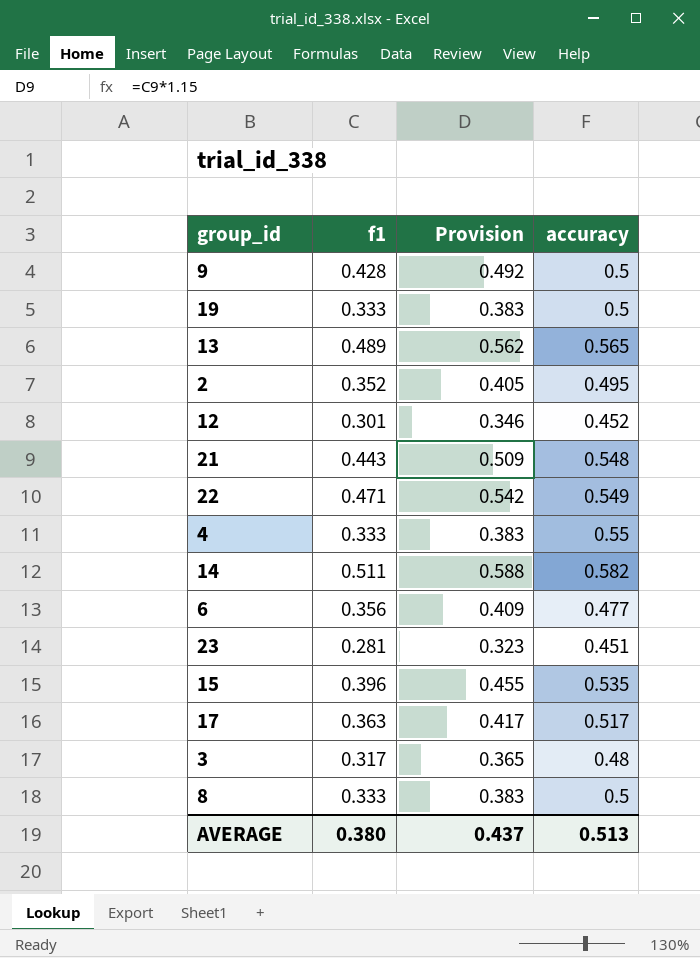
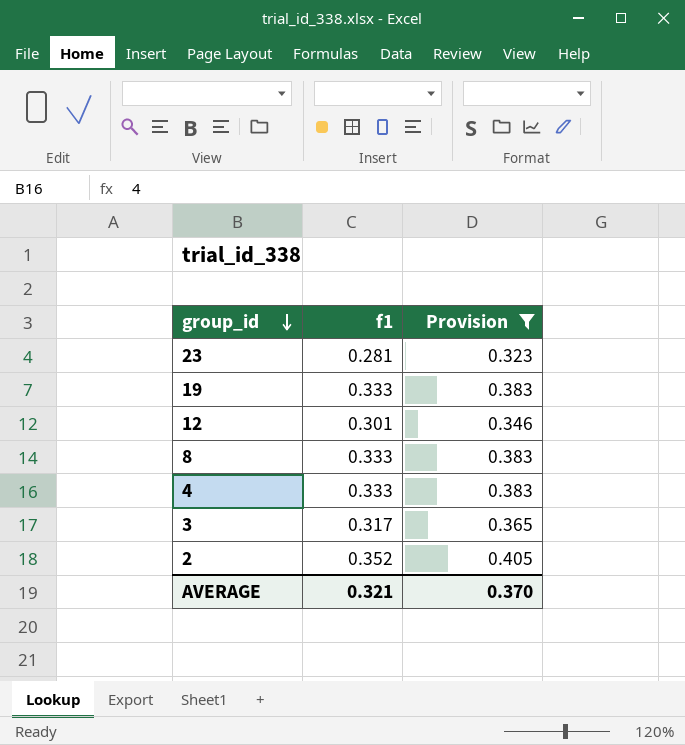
filter: none -> Provision <= 0.405
row order: none -> group_id descending
column accuracy | position: 4 -> none
AVERAGE | f1: 0.380 -> 0.321
AVERAGE | Provision: 0.437 -> 0.370

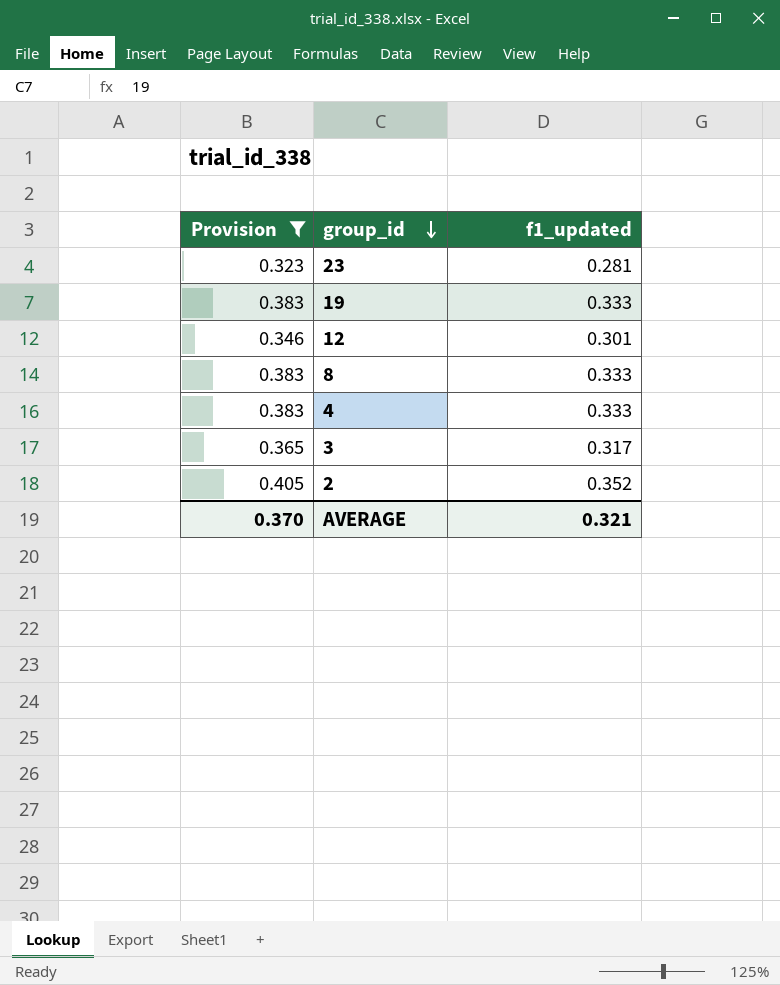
column Provision | position: 3 -> 1
column name: f1 -> f1_updated

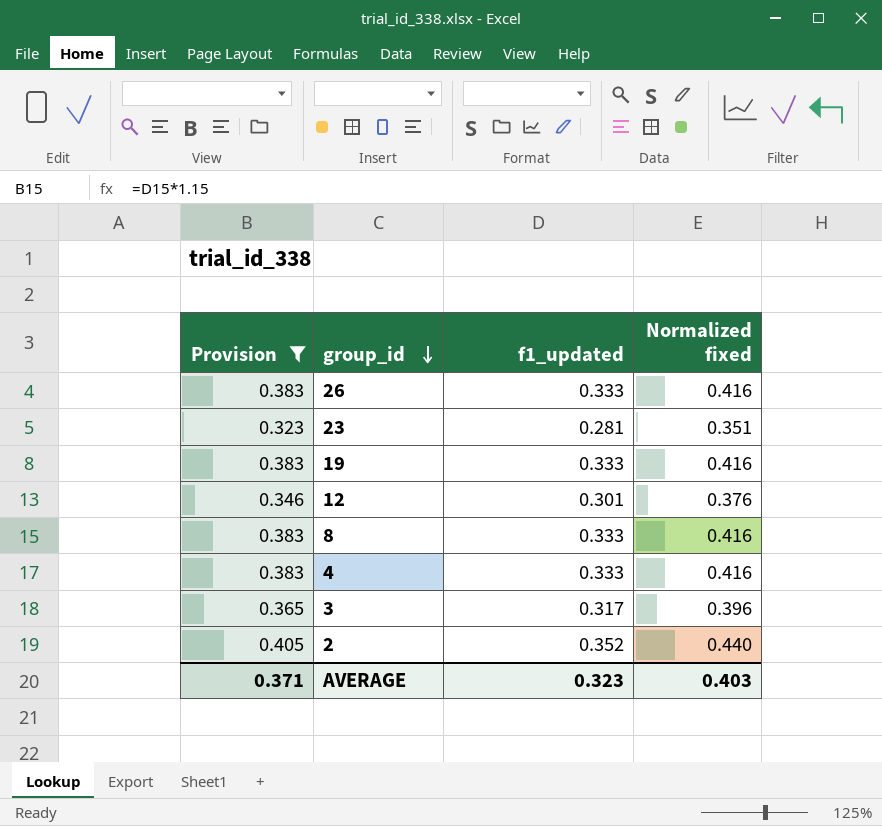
column Normalized fixed | formula: none -> [f1_updated] * 1.25
row 26: none -> 0.383 | 0.333 | 0.416
AVERAGE | Provision: 0.370 -> 0.371
AVERAGE | f1_updated: 0.321 -> 0.323

